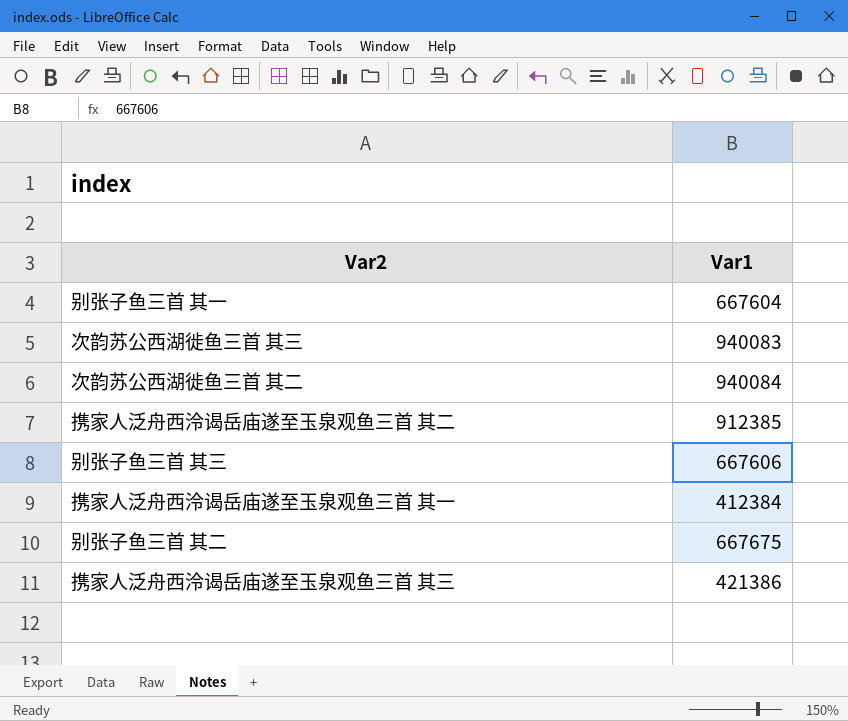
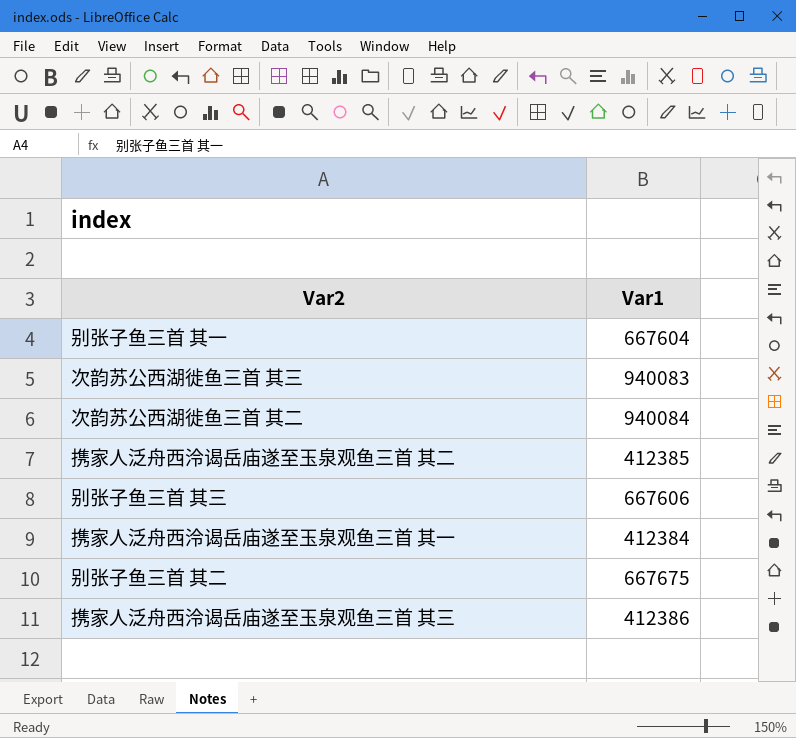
携家人泛舟西泠谒岳庙遂至玉泉观鱼三首 其二 | Var1: 912385 -> 412385
携家人泛舟西泠谒岳庙遂至玉泉观鱼三首 其三 | Var1: 421386 -> 412386

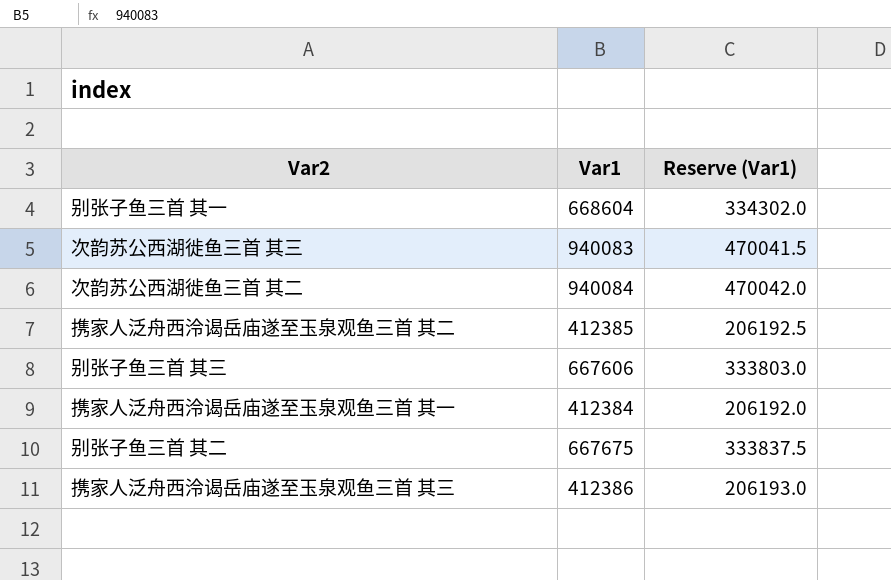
column Reserve (Var1) | formula: none -> [Var1] * 0.5
别张子鱼三首 其一 | Var1: 667604 -> 668604

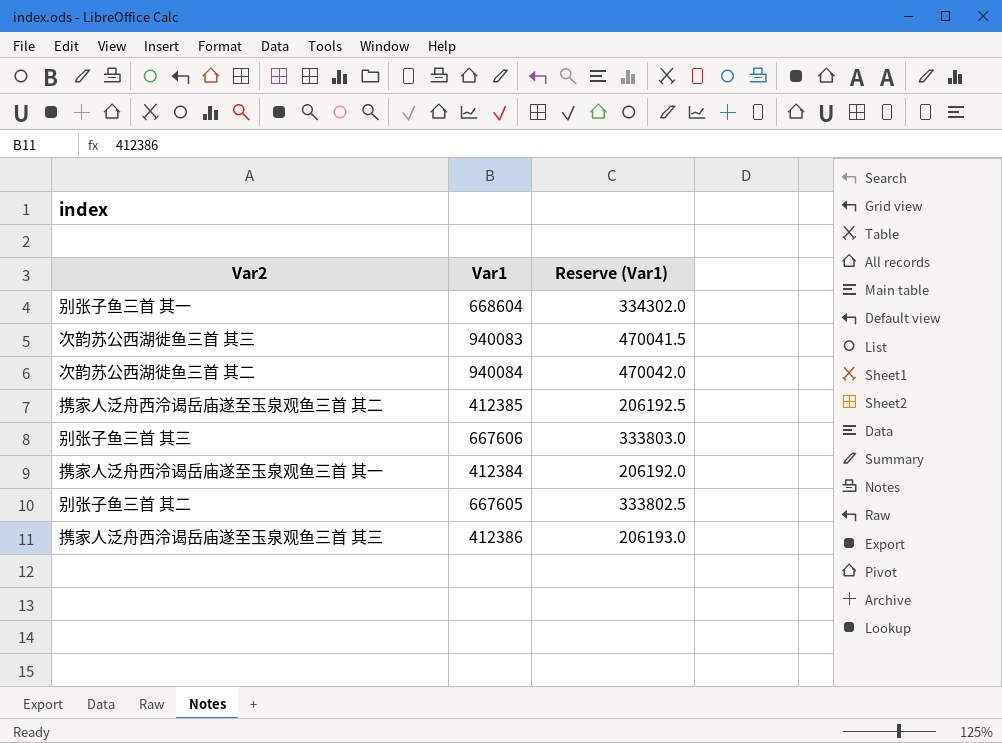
别张子鱼三首 其二 | Var1: 667675 -> 667605
别张子鱼三首 其二 | Reserve (Var1): 333837.5 -> 333802.5

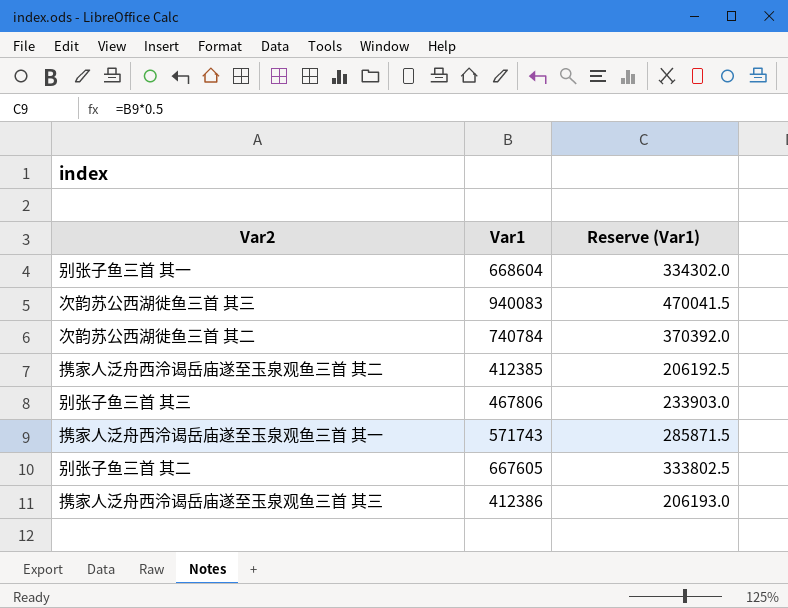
次韵苏公西湖徙鱼三首 其二 | Var1: 940084 -> 740784
次韵苏公西湖徙鱼三首 其二 | Reserve (Var1): 470042.0 -> 370392.0
别张子鱼三首 其三 | Var1: 667606 -> 467806
别张子鱼三首 其三 | Reserve (Var1): 333803.0 -> 233903.0
携家人泛舟西泠谒岳庙遂至玉泉观鱼三首 其一 | Var1: 412384 -> 571743
携家人泛舟西泠谒岳庙遂至玉泉观鱼三首 其一 | Reserve (Var1): 206192.0 -> 285871.5

